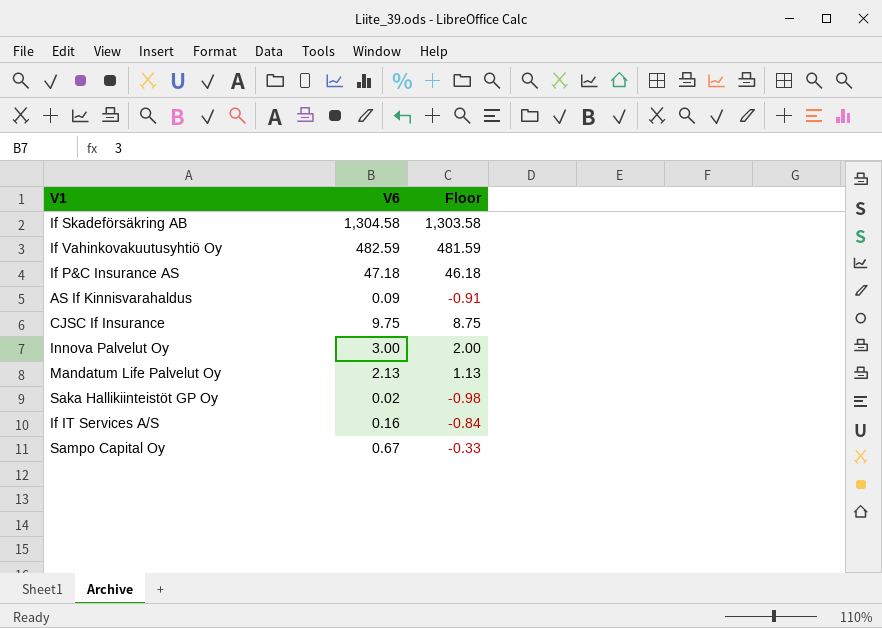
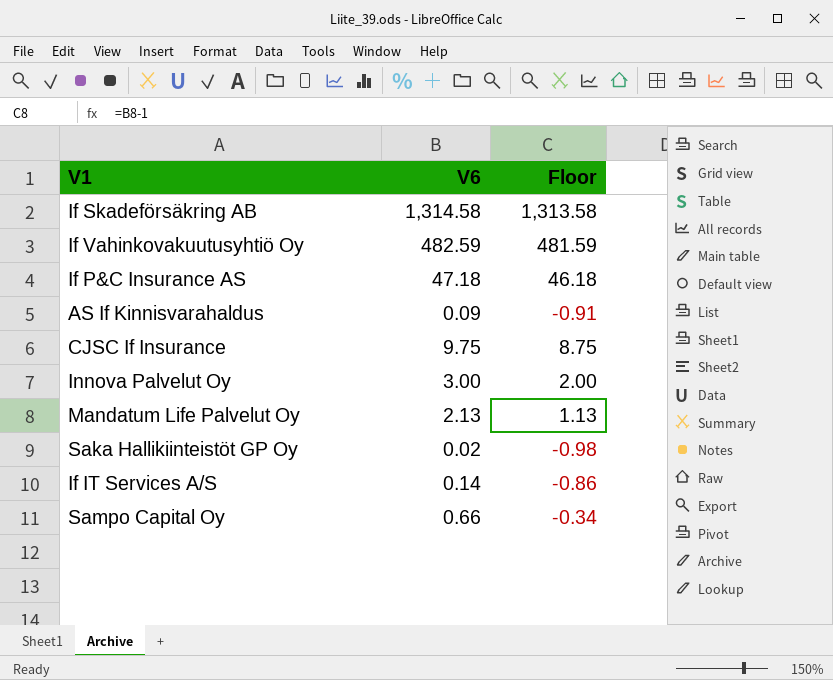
If Skadeförsäkring AB | V6: 1,304.58 -> 1,314.58
If Skadeförsäkring AB | Floor: 1,303.58 -> 1,313.58
If IT Services A/S | V6: 0.16 -> 0.14
If IT Services A/S | Floor: -0.84 -> -0.86
Sampo Capital Oy | V6: 0.67 -> 0.66
Sampo Capital Oy | Floor: -0.33 -> -0.34

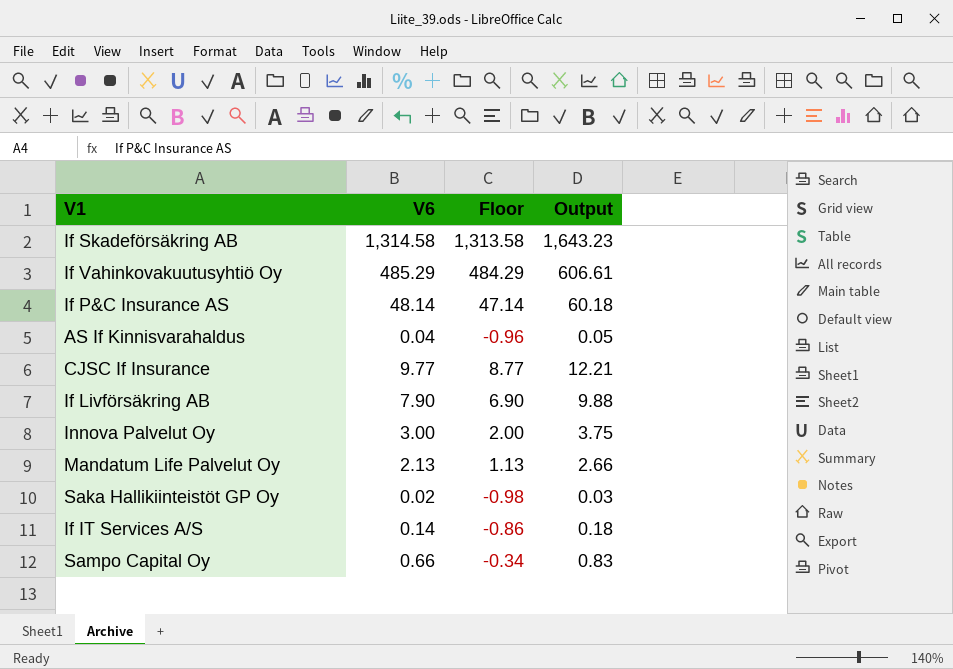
column Output | formula: none -> [V6] * 1.25
If Vahinkovakuutusyhtiö Oy | V6: 482.59 -> 485.29
If Vahinkovakuutusyhtiö Oy | Floor: 481.59 -> 484.29
If P&C Insurance AS | V6: 47.18 -> 48.14
If P&C Insurance AS | Floor: 46.18 -> 47.14
AS If Kinnisvarahaldus | V6: 0.09 -> 0.04
AS If Kinnisvarahaldus | Floor: -0.91 -> -0.96
CJSC If Insurance | V6: 9.75 -> 9.77
CJSC If Insurance | Floor: 8.75 -> 8.77
row If Livförsäkring AB: none -> 7.90 | 6.90 | 9.88

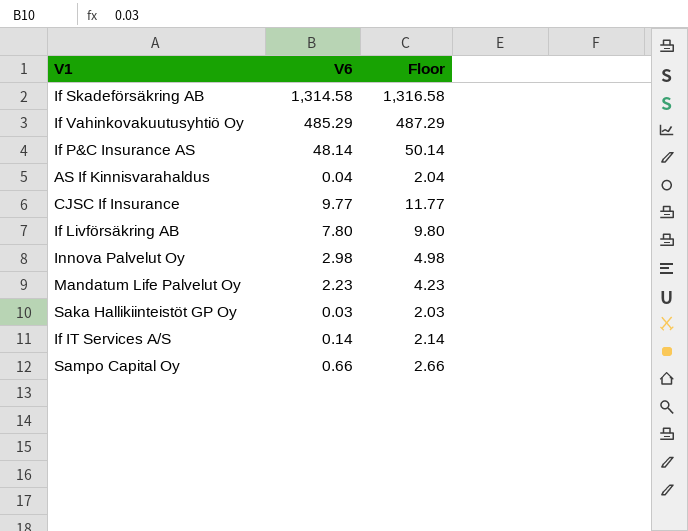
column Output | formula: [V6] * 1.25 -> none
column Floor | formula: [V6] - 1 -> [V6] + 2
If Livförsäkring AB | V6: 7.90 -> 7.80
Innova Palvelut Oy | V6: 3.00 -> 2.98
Mandatum Life Palvelut Oy | V6: 2.13 -> 2.23
Saka Hallikiinteistöt GP Oy | V6: 0.02 -> 0.03

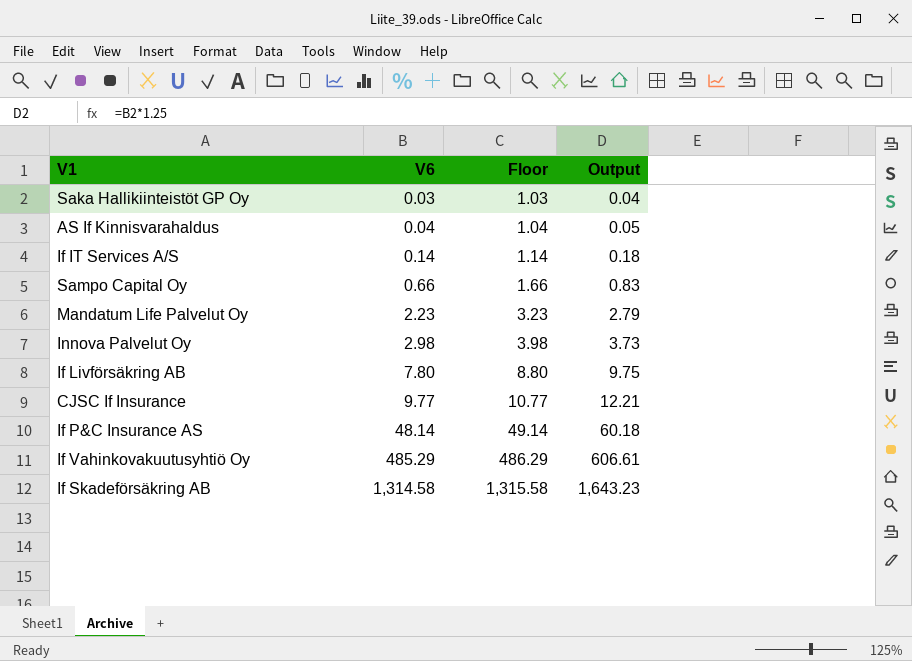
row order: none -> V6 ascending
column Floor | formula: [V6] + 2 -> [V6] + 1
column Output | formula: none -> [V6] * 1.25

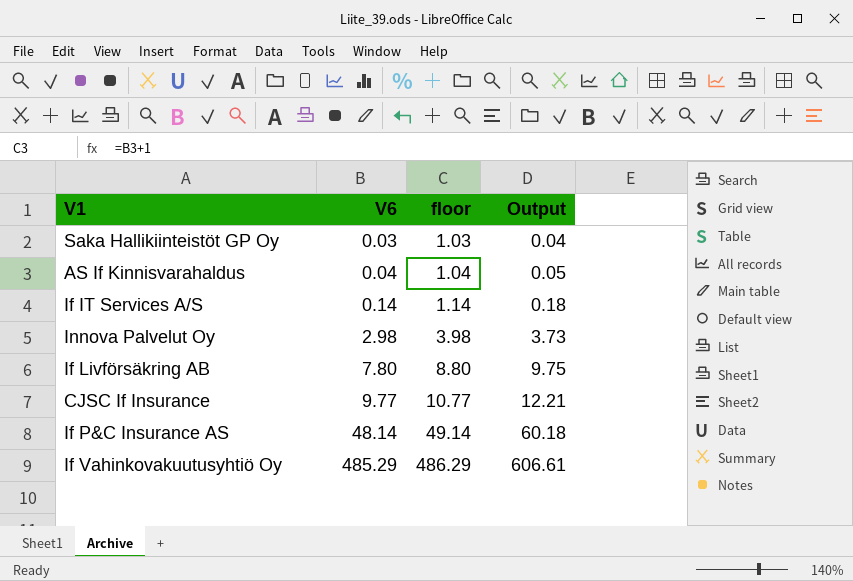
column name: Floor -> floor
row Sampo Capital Oy: 0.66 | 1.66 | 0.83 -> none
row Mandatum Life Palvelut Oy: 2.23 | 3.23 | 2.79 -> none
row If Skadeförsäkring AB: 1,314.58 | 1,315.58 | 1,643.23 -> none

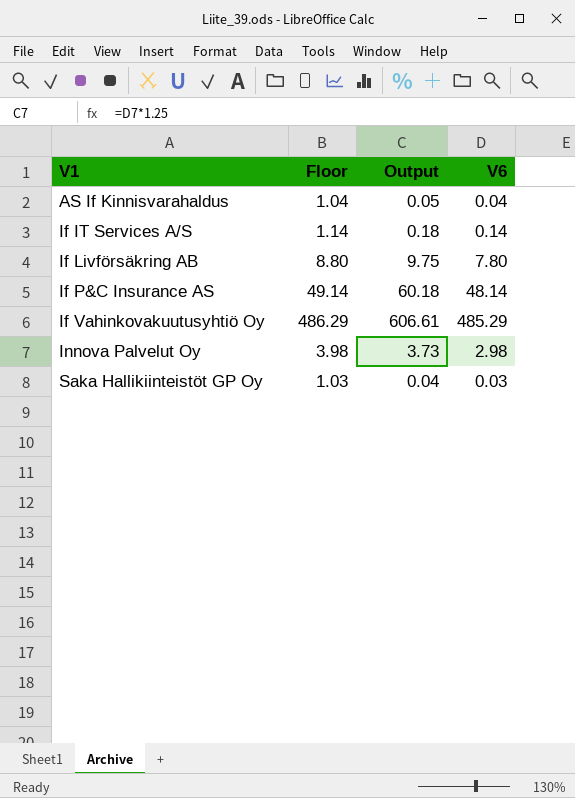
row order: V6 ascending -> V1 ascending
column name: floor -> Floor
column V6 | position: 2 -> 4
row CJSC If Insurance: 9.77 | 10.77 | 12.21 -> none

